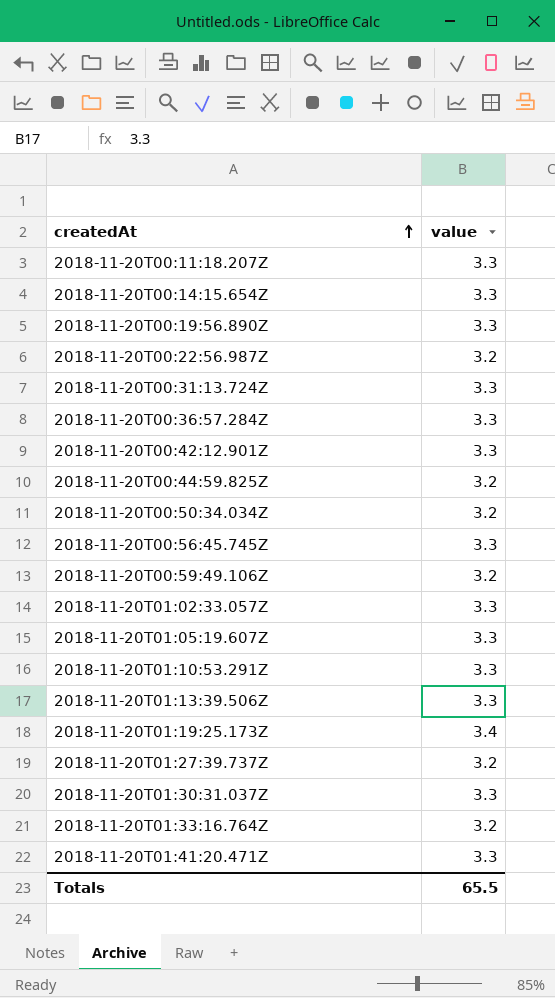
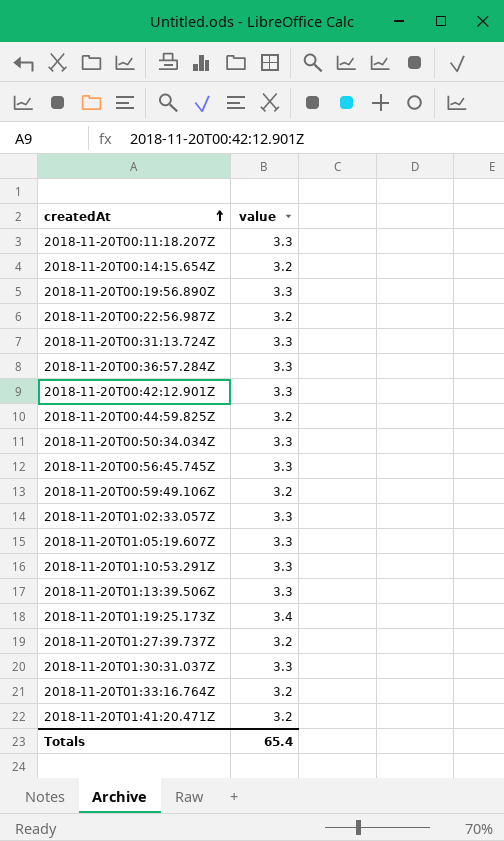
2018-11-20T00:14:15.654Z | value: 3.3 -> 3.2
2018-11-20T00:50:34.034Z | value: 3.2 -> 3.3
2018-11-20T01:41:20.471Z | value: 3.3 -> 3.2
Totals | value: 65.5 -> 65.4

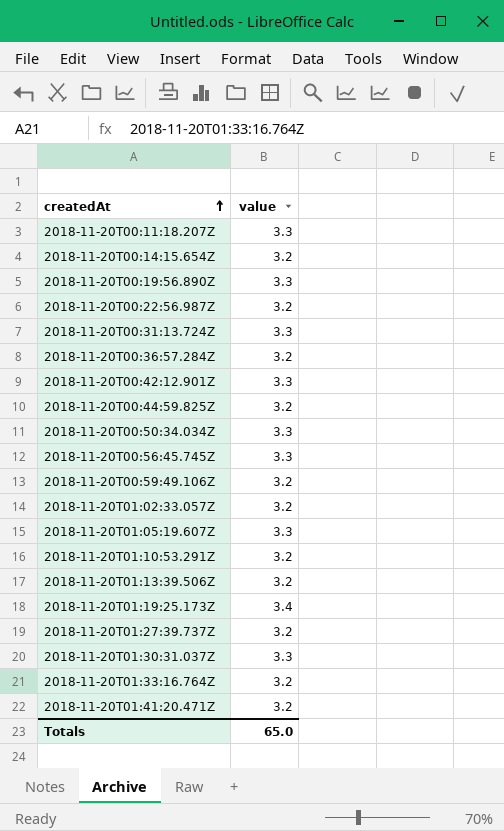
2018-11-20T00:36:57.284Z | value: 3.3 -> 3.2
2018-11-20T01:02:33.057Z | value: 3.3 -> 3.2
2018-11-20T01:10:53.291Z | value: 3.3 -> 3.2
2018-11-20T01:13:39.506Z | value: 3.3 -> 3.2
Totals | value: 65.4 -> 65.0

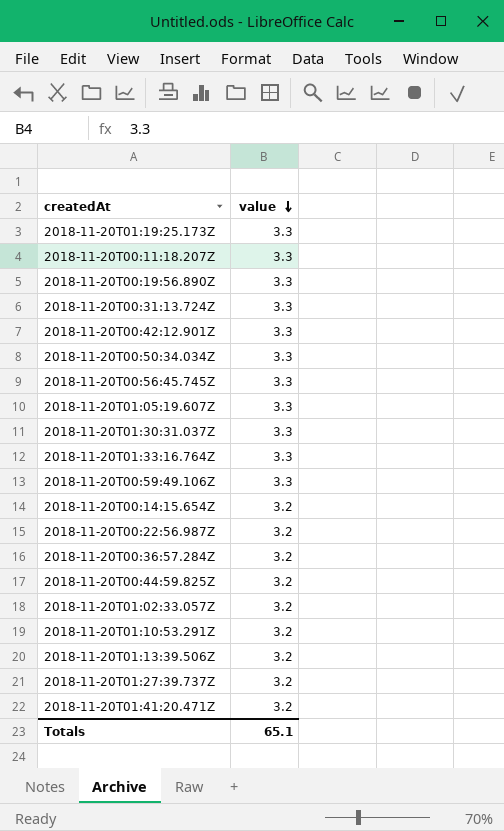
row order: createdAt ascending -> value descending
2018-11-20T01:19:25.173Z | value: 3.4 -> 3.3
2018-11-20T01:33:16.764Z | value: 3.2 -> 3.3
2018-11-20T00:59:49.106Z | value: 3.2 -> 3.3
Totals | value: 65.0 -> 65.1

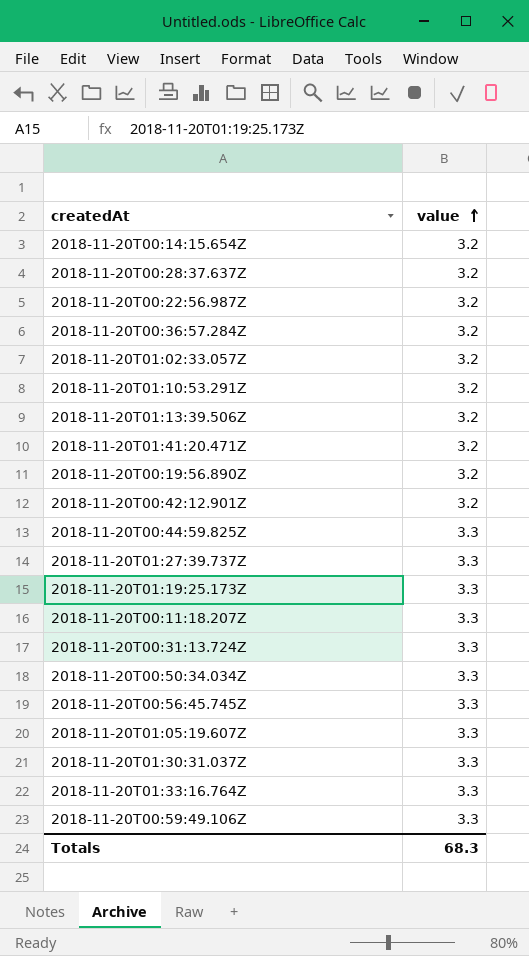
row order: value descending -> value ascending
row 2018-11-20T00:28:37.637Z: none -> 3.2
2018-11-20T00:19:56.890Z | value: 3.3 -> 3.2
2018-11-20T00:42:12.901Z | value: 3.3 -> 3.2
2018-11-20T00:44:59.825Z | value: 3.2 -> 3.3
2018-11-20T01:27:39.737Z | value: 3.2 -> 3.3
Totals | value: 65.1 -> 68.3

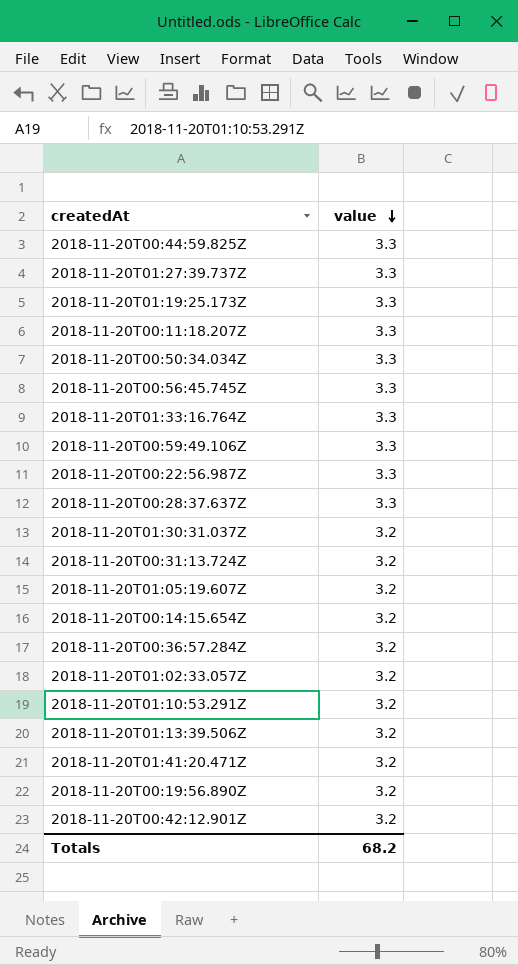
row order: value ascending -> value descending
2018-11-20T00:22:56.987Z | value: 3.2 -> 3.3
2018-11-20T00:28:37.637Z | value: 3.2 -> 3.3
2018-11-20T01:30:31.037Z | value: 3.3 -> 3.2
2018-11-20T00:31:13.724Z | value: 3.3 -> 3.2
2018-11-20T01:05:19.607Z | value: 3.3 -> 3.2
Totals | value: 68.3 -> 68.2

